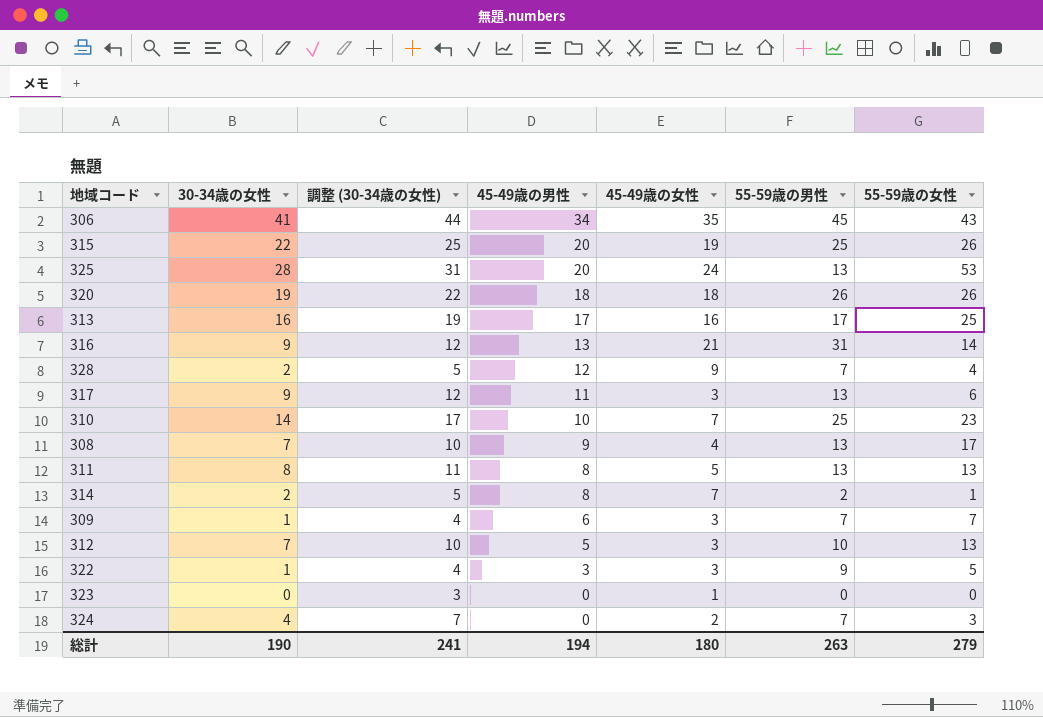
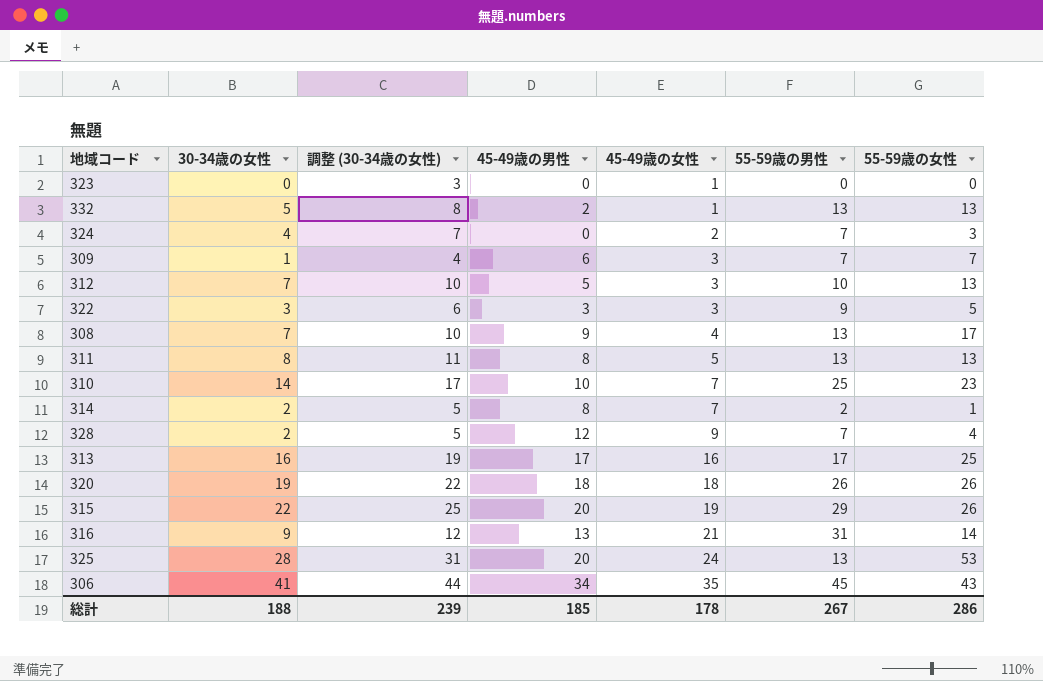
row order: 45-49歳の男性 descending -> 45-49歳の女性 ascending
row 317: 9 | 12 | 11 | 3 | 13 | 6 -> none
row 332: none -> 5 | 8 | 2 | 1 | 13 | 13
322 | 30-34歳の女性: 1 -> 3
322 | 調整 (30-34歳の女性): 4 -> 6
315 | 55-59歳の男性: 25 -> 29
総計 | 30-34歳の女性: 190 -> 188
総計 | 調整 (30-34歳の女性): 241 -> 239
総計 | 45-49歳の男性: 194 -> 185
総計 | 45-49歳の女性: 180 -> 178
総計 | 55-59歳の男性: 263 -> 267
総計 | 55-59歳の女性: 279 -> 286

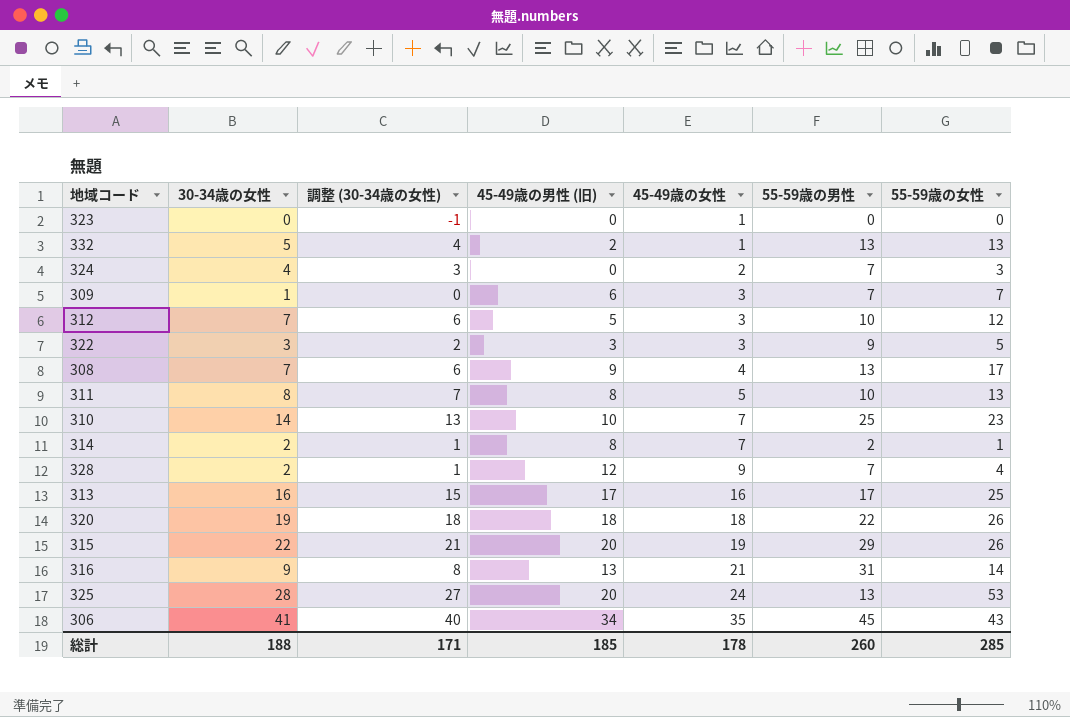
column 調整 (30-34歳の女性) | formula: [30-34歳の女性] + 3 -> [30-34歳の女性] - 1
column name: 45-49歳の男性 -> 45-49歳の男性 (旧)
312 | 55-59歳の女性: 13 -> 12
311 | 55-59歳の男性: 13 -> 10
320 | 55-59歳の男性: 26 -> 22
総計 | 調整 (30-34歳の女性): 239 -> 171
総計 | 55-59歳の男性: 267 -> 260
総計 | 55-59歳の女性: 286 -> 285

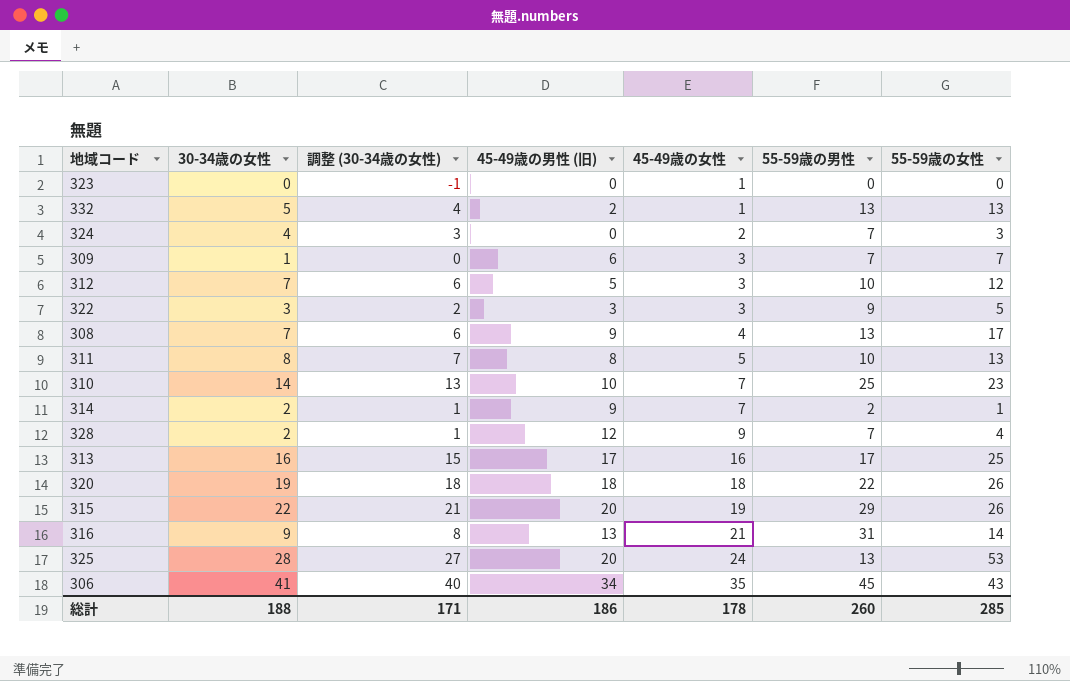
314 | 45-49歳の男性 (旧): 8 -> 9
総計 | 45-49歳の男性 (旧): 185 -> 186

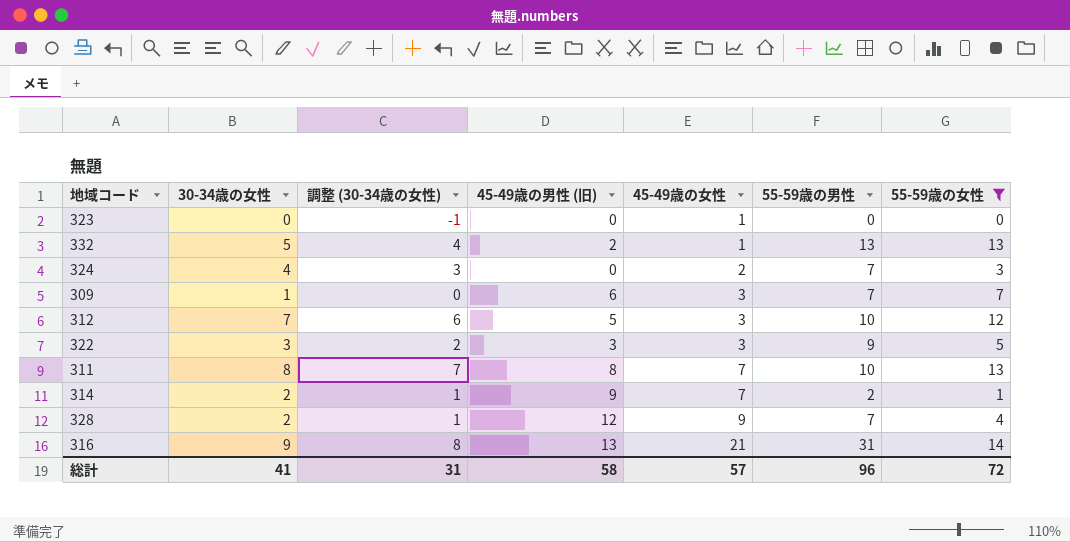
filter: none -> 55-59歳の女性 <= 14
311 | 45-49歳の女性: 5 -> 7
総計 | 30-34歳の女性: 188 -> 41
総計 | 調整 (30-34歳の女性): 171 -> 31
総計 | 45-49歳の男性 (旧): 186 -> 58
総計 | 45-49歳の女性: 178 -> 57
総計 | 55-59歳の男性: 260 -> 96
総計 | 55-59歳の女性: 285 -> 72

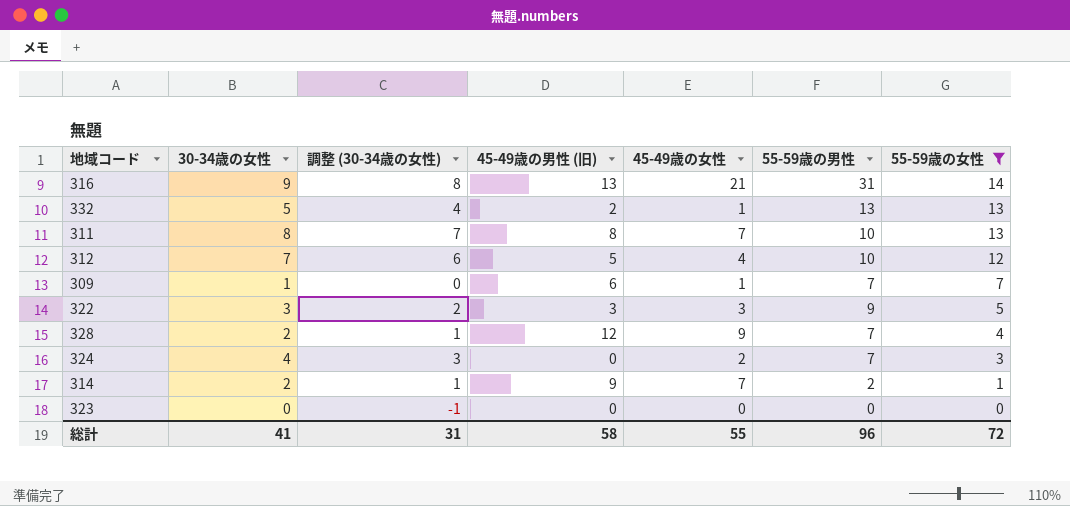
row order: 45-49歳の女性 ascending -> 55-59歳の女性 descending
312 | 45-49歳の女性: 3 -> 4
309 | 45-49歳の女性: 3 -> 1
323 | 45-49歳の女性: 1 -> 0
総計 | 45-49歳の女性: 57 -> 55

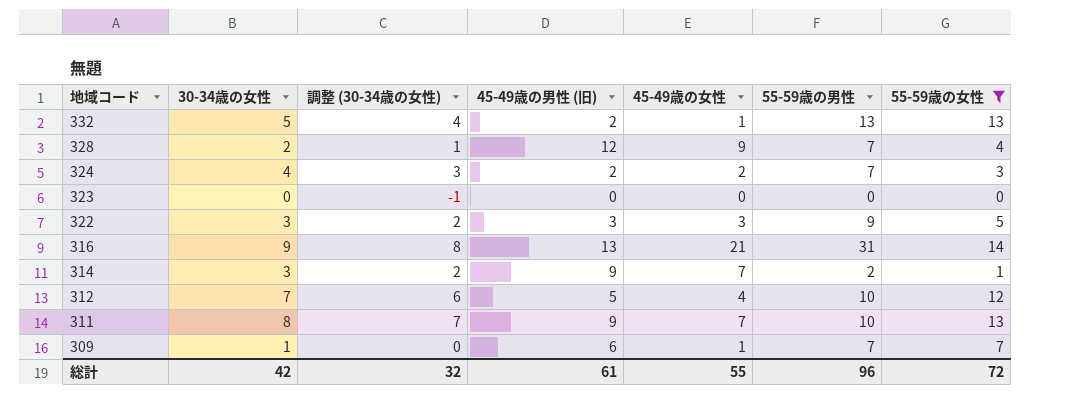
row order: 55-59歳の女性 descending -> 地域コード descending
324 | 45-49歳の男性 (旧): 0 -> 2
314 | 30-34歳の女性: 2 -> 3
314 | 調整 (30-34歳の女性): 1 -> 2
311 | 45-49歳の男性 (旧): 8 -> 9
総計 | 30-34歳の女性: 41 -> 42
総計 | 調整 (30-34歳の女性): 31 -> 32
総計 | 45-49歳の男性 (旧): 58 -> 61

